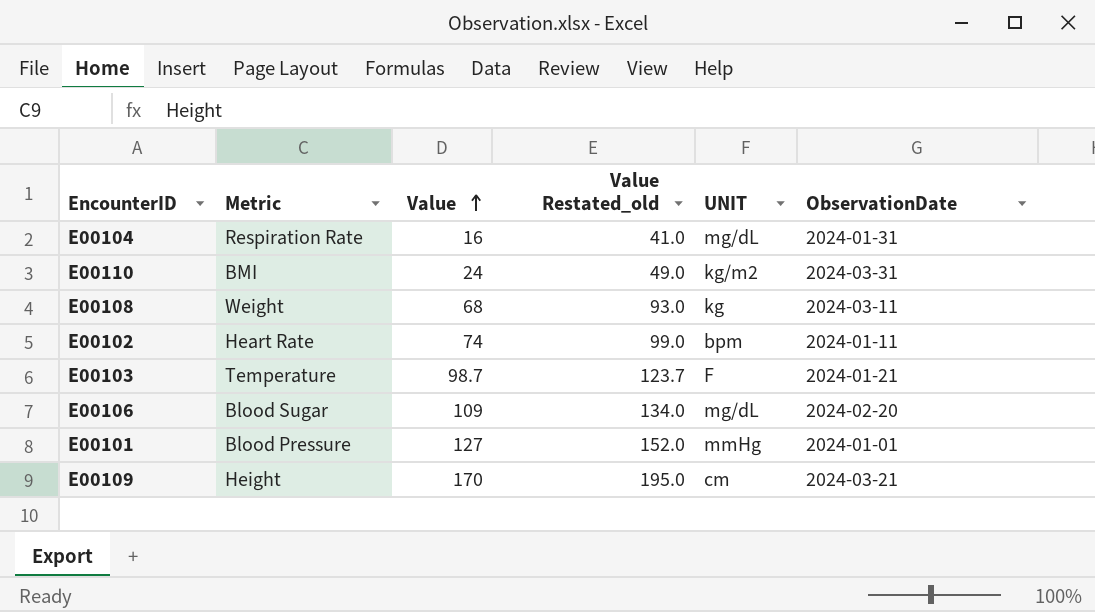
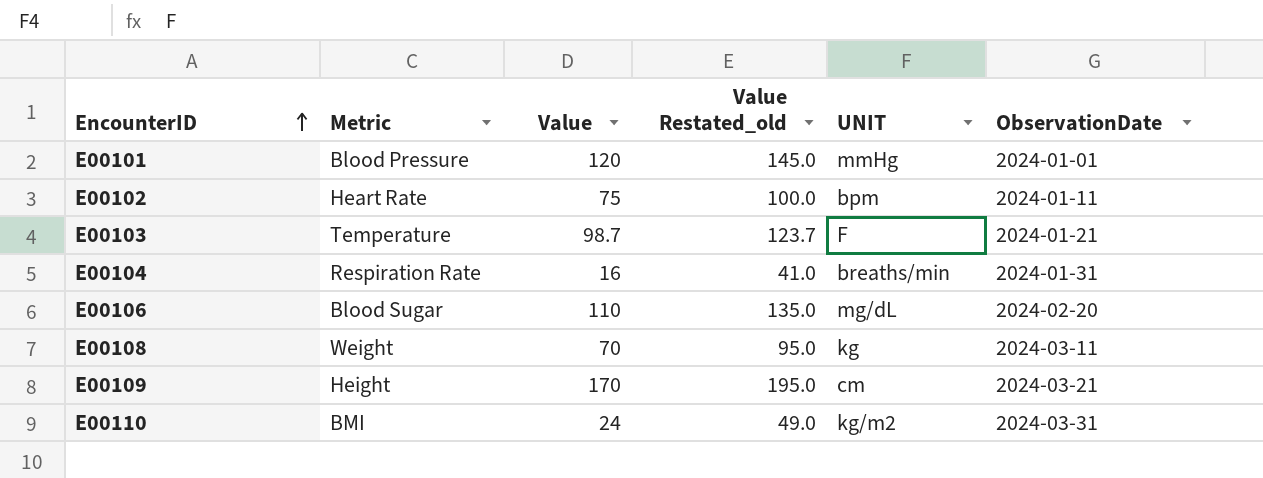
row order: Value ascending -> EncounterID ascending
E00101 | Value: 127 -> 120
E00101 | Value Restated_old: 152.0 -> 145.0
E00102 | Value: 74 -> 75
E00102 | Value Restated_old: 99.0 -> 100.0
E00104 | UNIT: mg/dL -> breaths/min
E00106 | Value: 109 -> 110
E00106 | Value Restated_old: 134.0 -> 135.0
E00108 | Value: 68 -> 70
E00108 | Value Restated_old: 93.0 -> 95.0

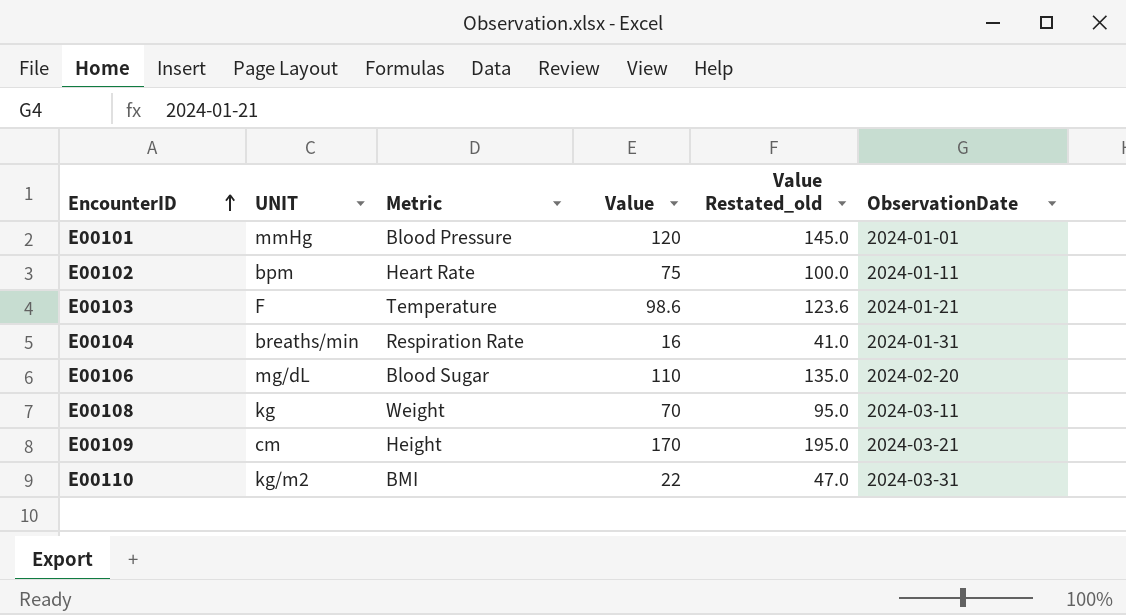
column UNIT | position: 5 -> 2
E00103 | Value: 98.7 -> 98.6
E00103 | Value Restated_old: 123.7 -> 123.6
E00110 | Value: 24 -> 22
E00110 | Value Restated_old: 49.0 -> 47.0

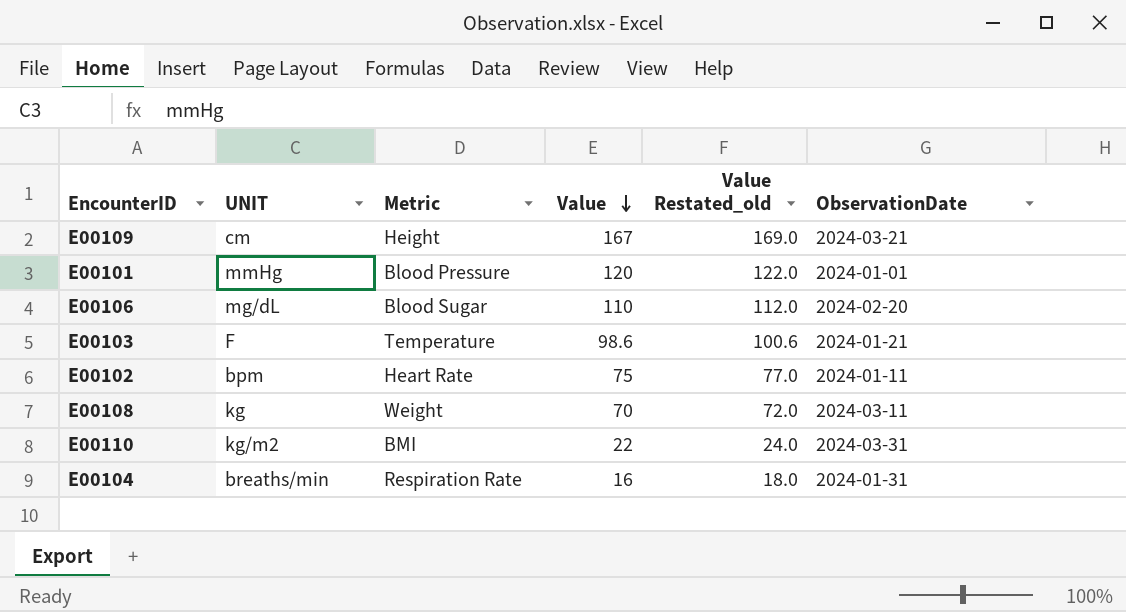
row order: EncounterID ascending -> Value descending
column Value Restated_old | formula: [Value] + 25 -> [Value] + 2
E00109 | Value: 170 -> 167

